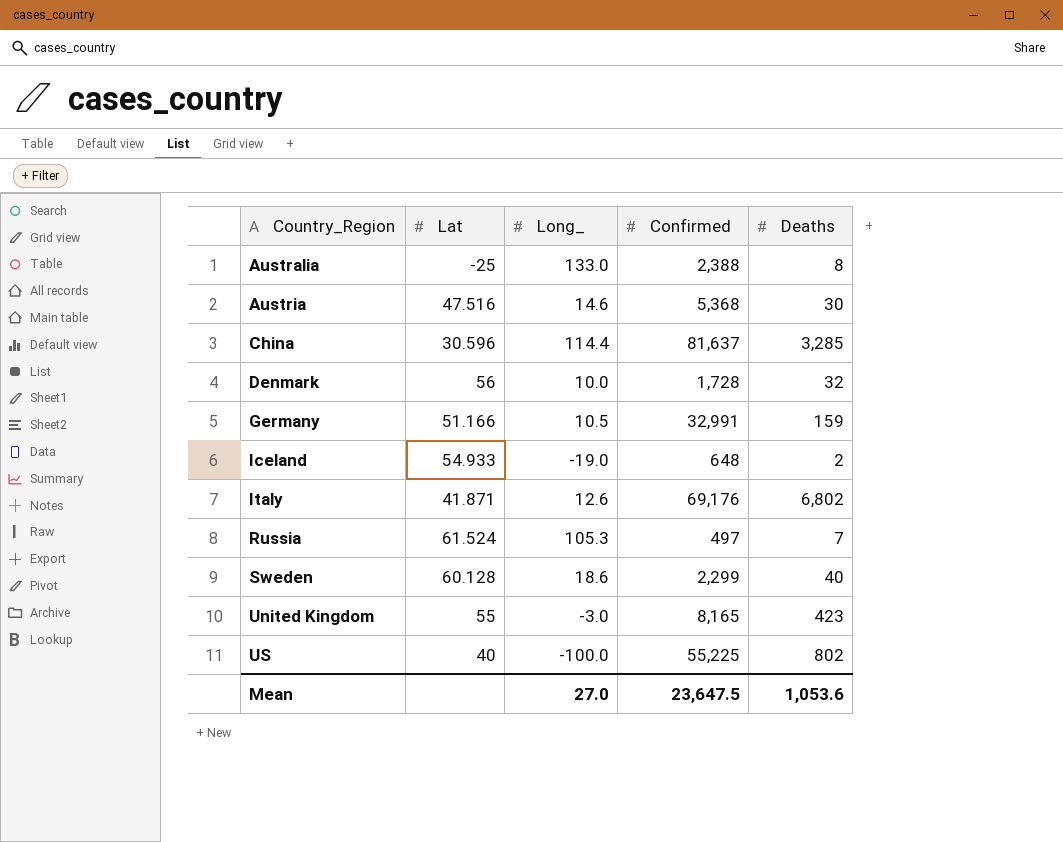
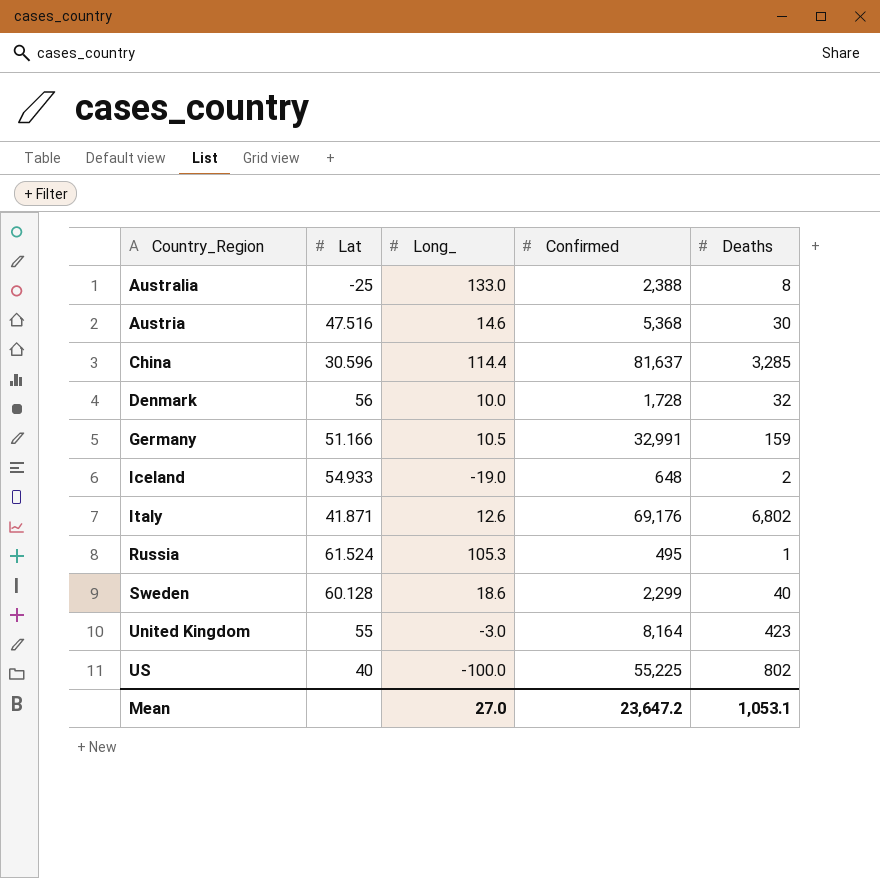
Russia | Confirmed: 497 -> 495
Russia | Deaths: 7 -> 1
United Kingdom | Confirmed: 8,165 -> 8,164
Mean | Confirmed: 23,647.5 -> 23,647.2
Mean | Deaths: 1,053.6 -> 1,053.1

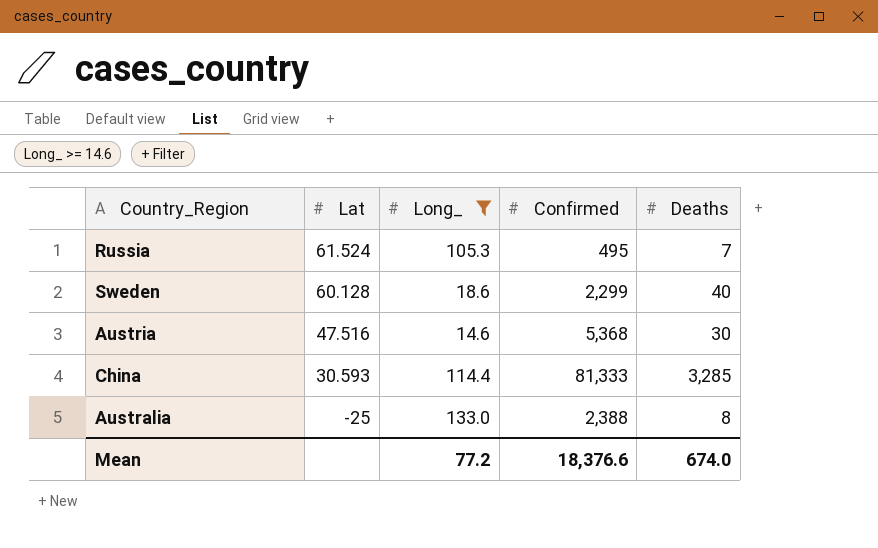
filter: none -> Long_ >= 14.6
row order: Country_Region ascending -> Lat descending
Russia | Deaths: 1 -> 7
China | Lat: 30.596 -> 30.593
China | Confirmed: 81,637 -> 81,333
Mean | Long_: 27.0 -> 77.2
Mean | Confirmed: 23,647.2 -> 18,376.6
Mean | Deaths: 1,053.1 -> 674.0

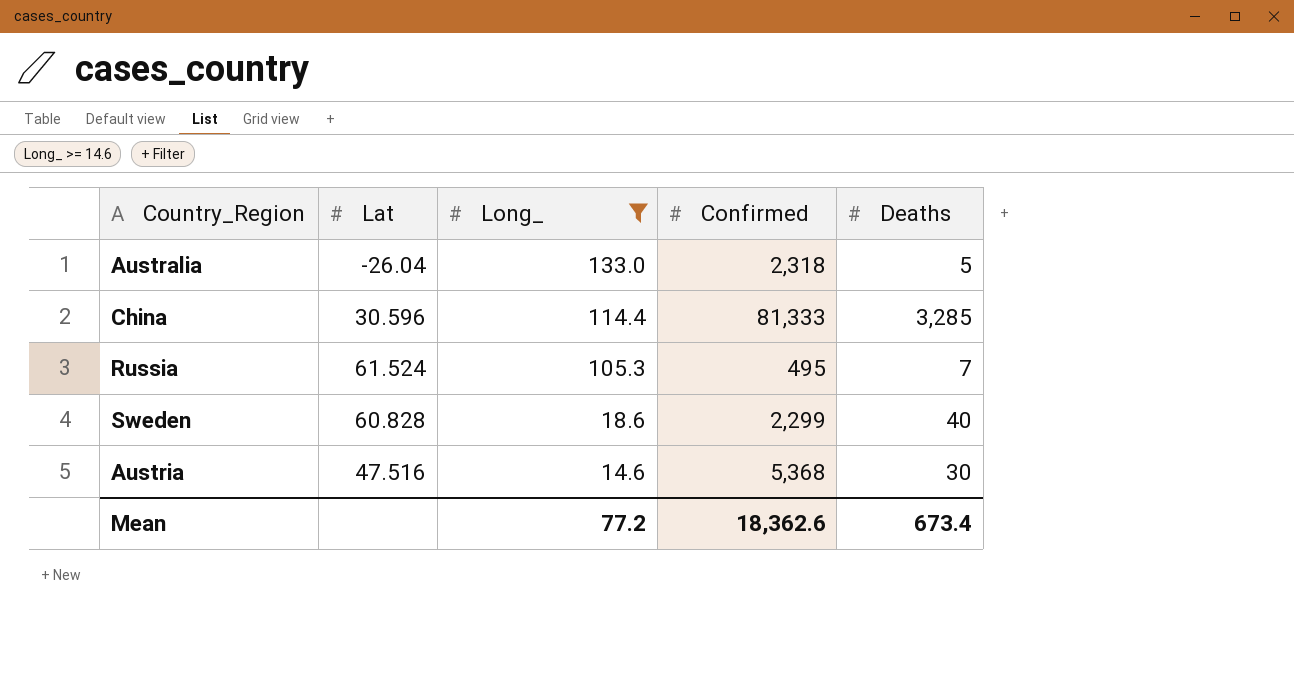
row order: Lat descending -> Long_ descending
Australia | Lat: -25 -> -26.04
Australia | Confirmed: 2,388 -> 2,318
Australia | Deaths: 8 -> 5
China | Lat: 30.593 -> 30.596
Sweden | Lat: 60.128 -> 60.828
Mean | Confirmed: 18,376.6 -> 18,362.6
Mean | Deaths: 674.0 -> 673.4

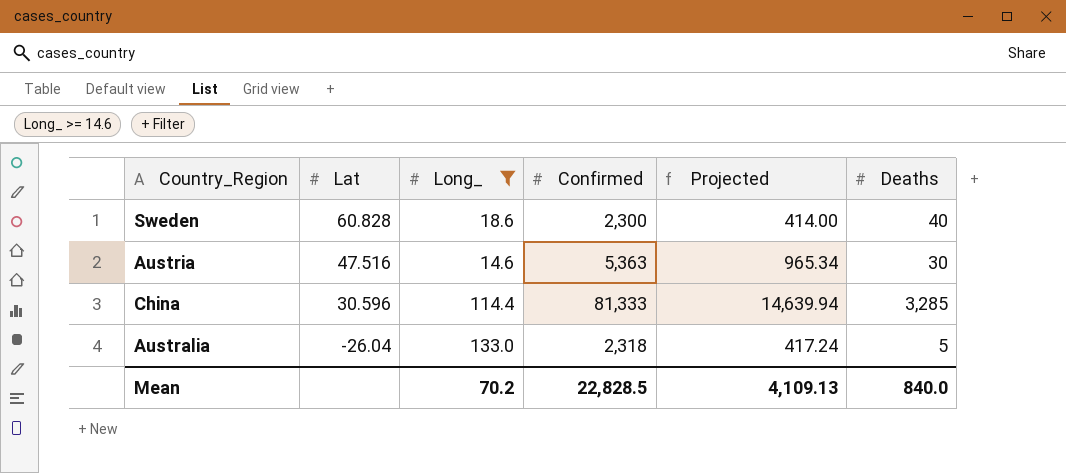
row order: Long_ descending -> Lat descending
column Projected | formula: none -> [Confirmed] * 0.18
row Russia: 61.524 | 105.3 | 495 | 7 -> none
Sweden | Confirmed: 2,299 -> 2,300
Austria | Confirmed: 5,368 -> 5,363
Mean | Long_: 77.2 -> 70.2
Mean | Confirmed: 18,362.6 -> 22,828.5
Mean | Deaths: 673.4 -> 840.0

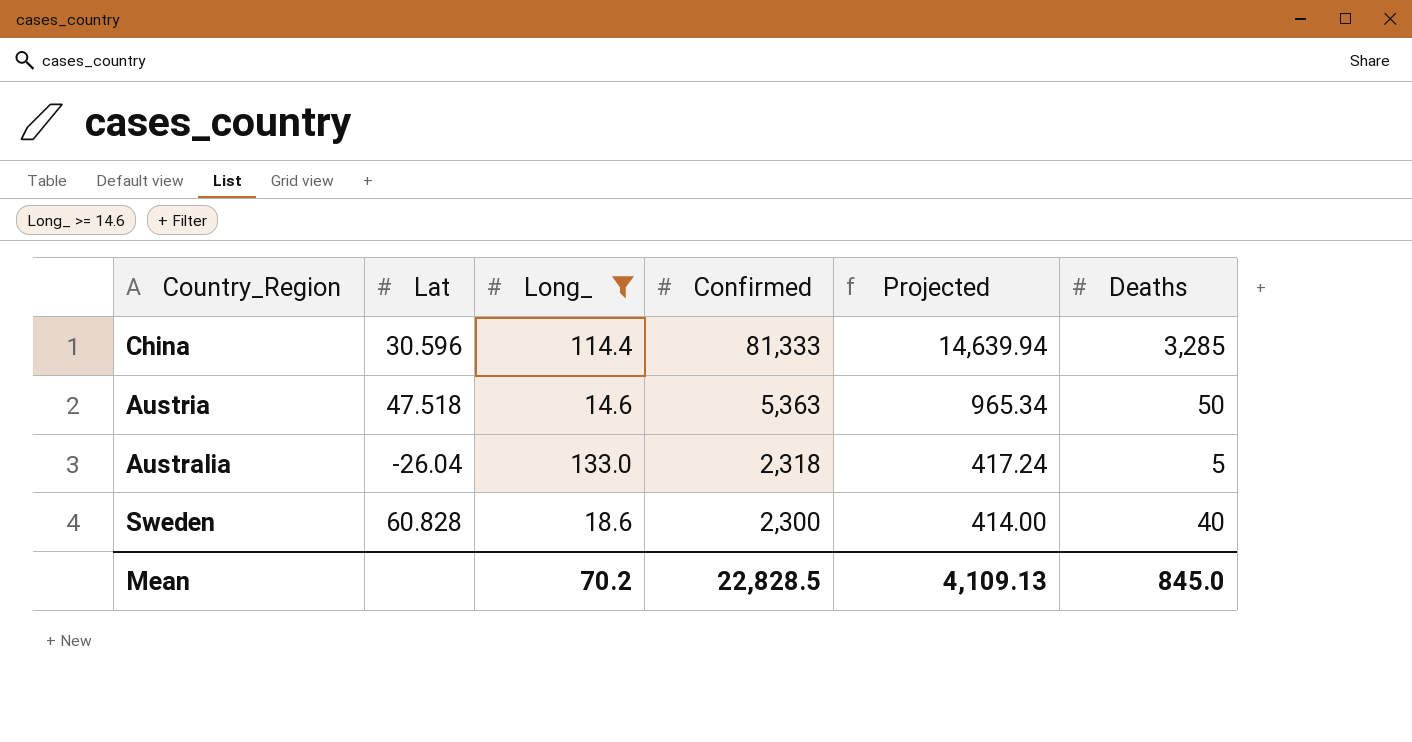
row order: Lat descending -> Confirmed descending
Austria | Lat: 47.516 -> 47.518
Austria | Deaths: 30 -> 50
Mean | Deaths: 840.0 -> 845.0

